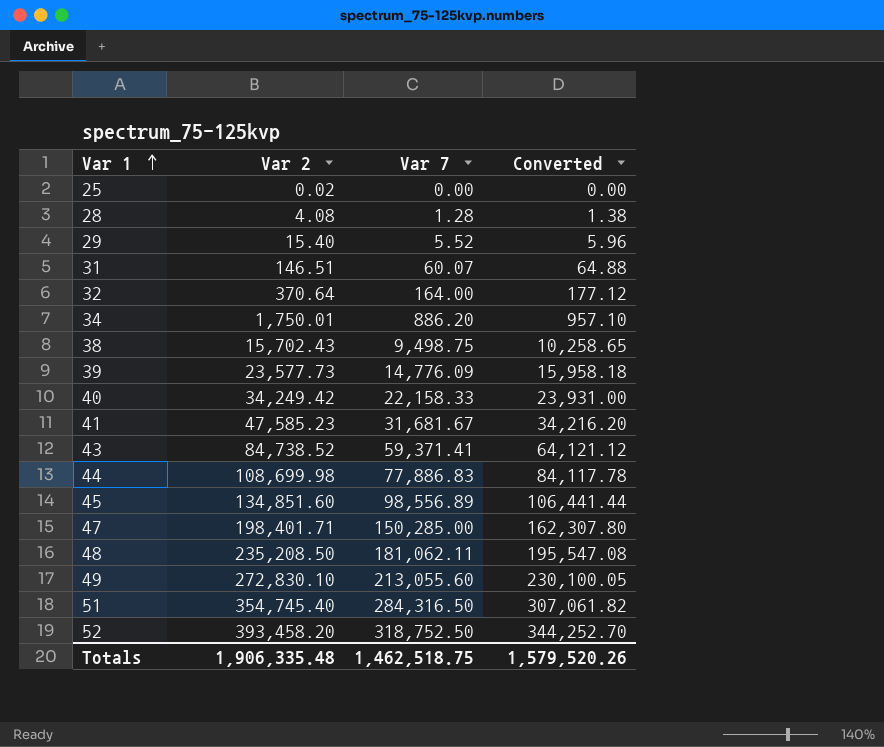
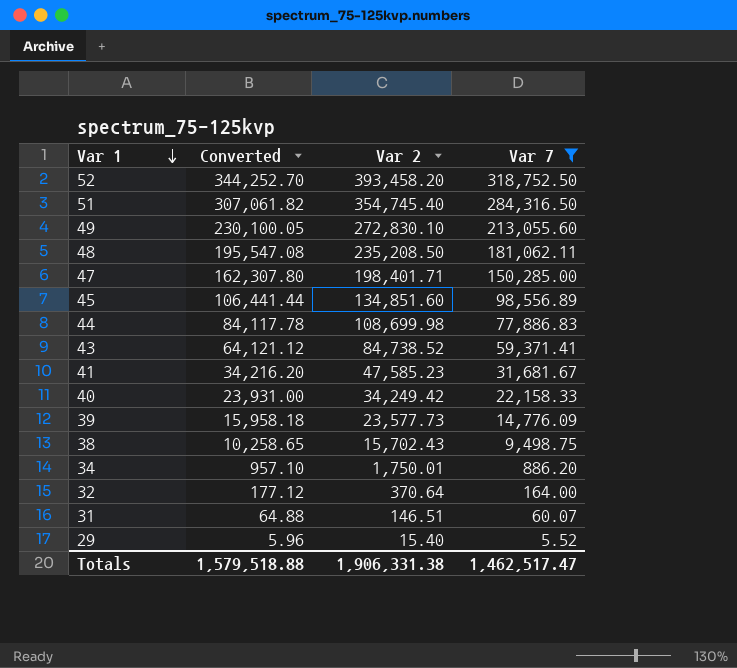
filter: none -> Var 7 >= 5.52
row order: Var 1 ascending -> Var 1 descending
column Converted | position: 4 -> 2
Totals | Converted: 1,579,520.26 -> 1,579,518.88
Totals | Var 2: 1,906,335.48 -> 1,906,331.38
Totals | Var 7: 1,462,518.75 -> 1,462,517.47

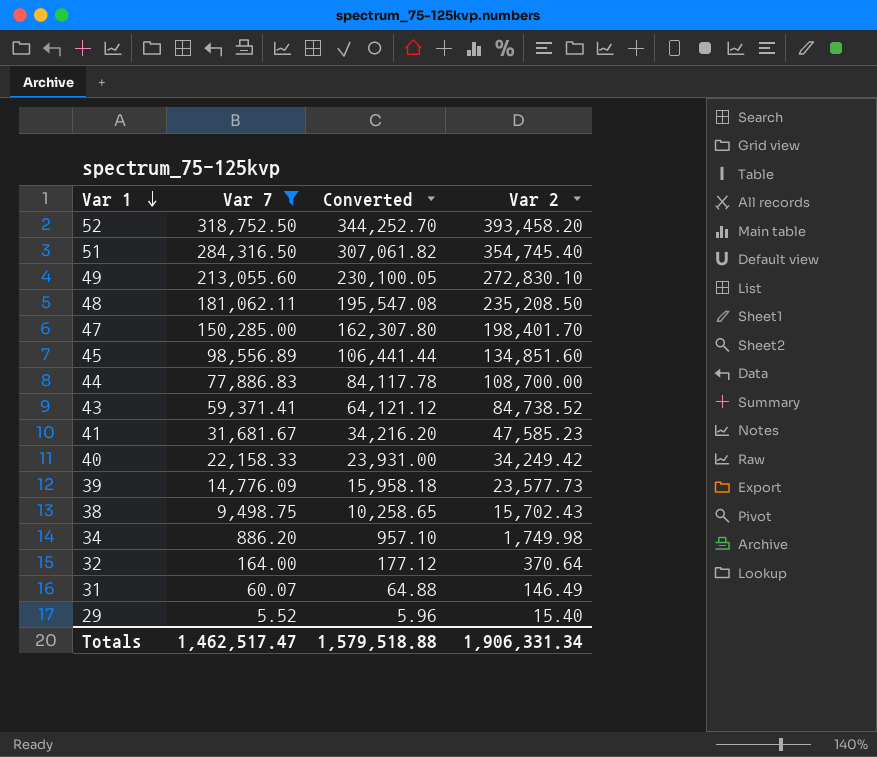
column Var 7 | position: 4 -> 2
47 | Var 2: 198,401.71 -> 198,401.70
44 | Var 2: 108,699.98 -> 108,700.00
34 | Var 2: 1,750.01 -> 1,749.98
31 | Var 2: 146.51 -> 146.49
Totals | Var 2: 1,906,331.38 -> 1,906,331.34

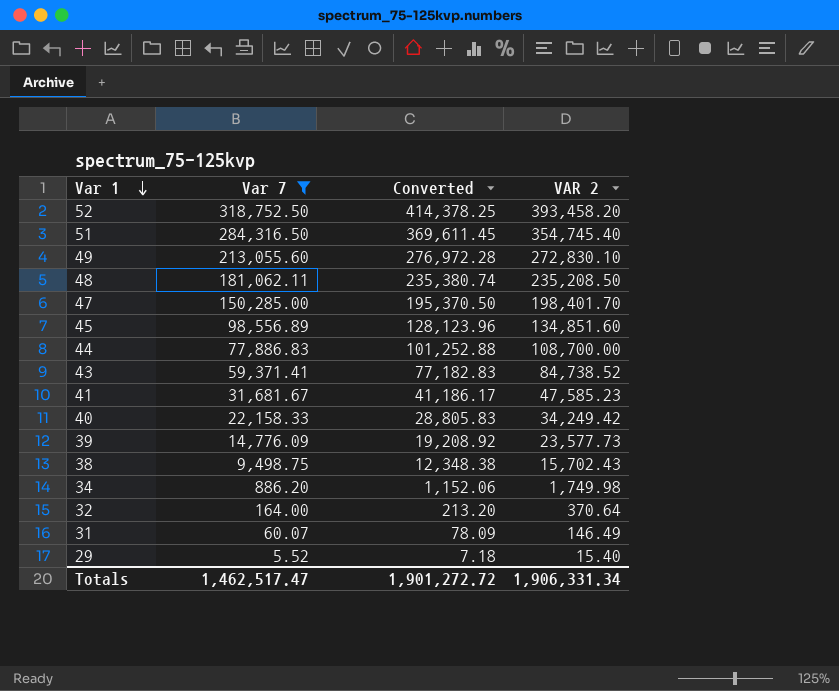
column Converted | formula: [Var 7] * 1.08 -> [Var 7] * 1.3
column name: Var 2 -> VAR 2
Totals | Converted: 1,579,518.88 -> 1,901,272.72

